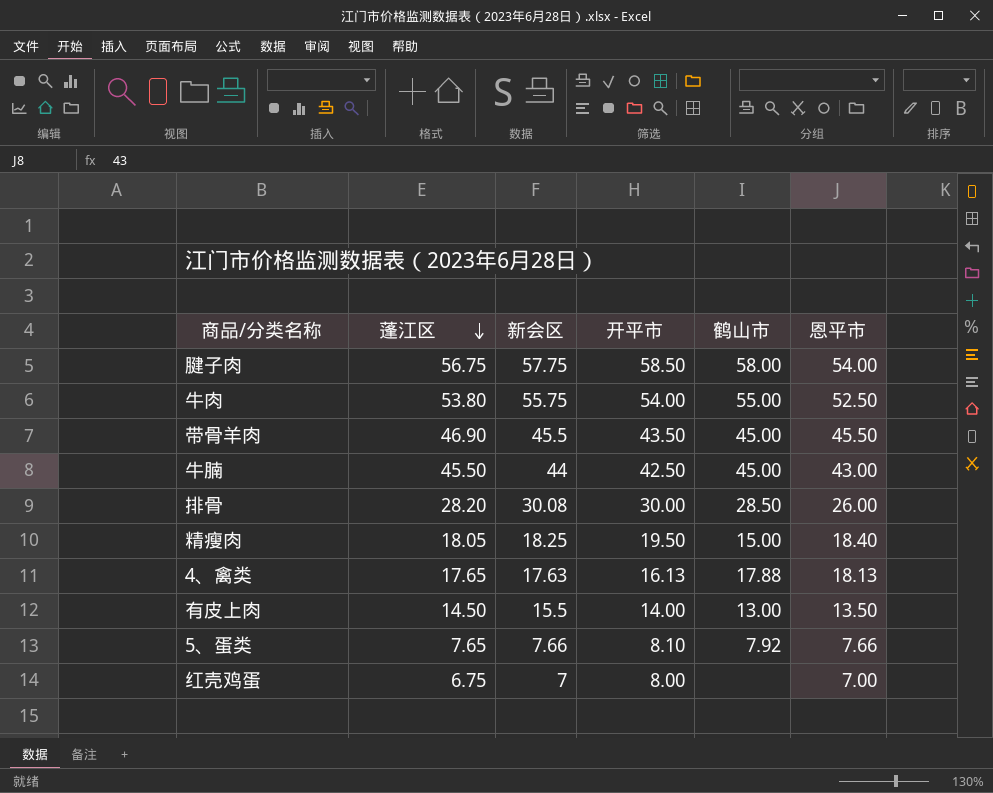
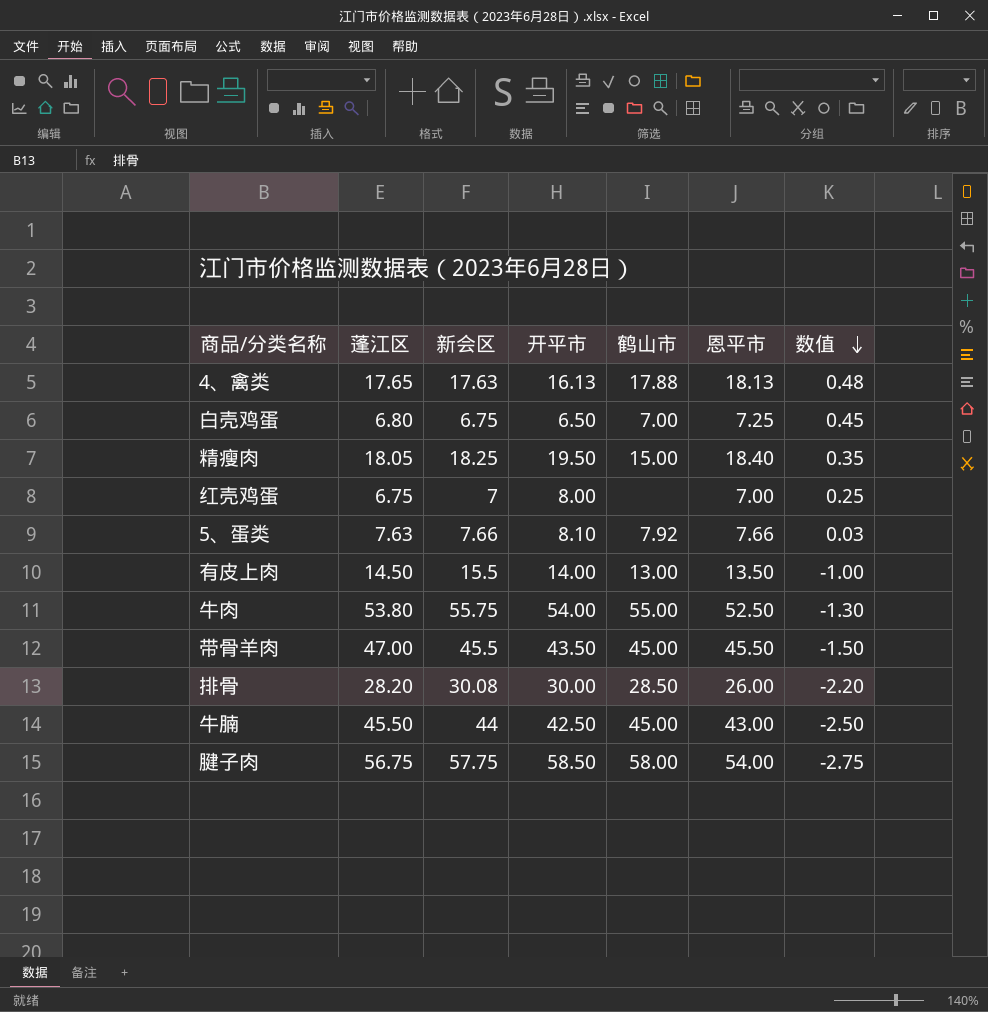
row order: 蓬江区 descending -> 数值 descending
column 数值 | formula: none -> [恩平市] - [蓬江区]
row 白壳鸡蛋: none -> 6.80 | 6.75 | 6.50 | 7.00 | 7.25 | 0.45
5、蛋类 | 蓬江区: 7.65 -> 7.63
带骨羊肉 | 蓬江区: 46.90 -> 47.00

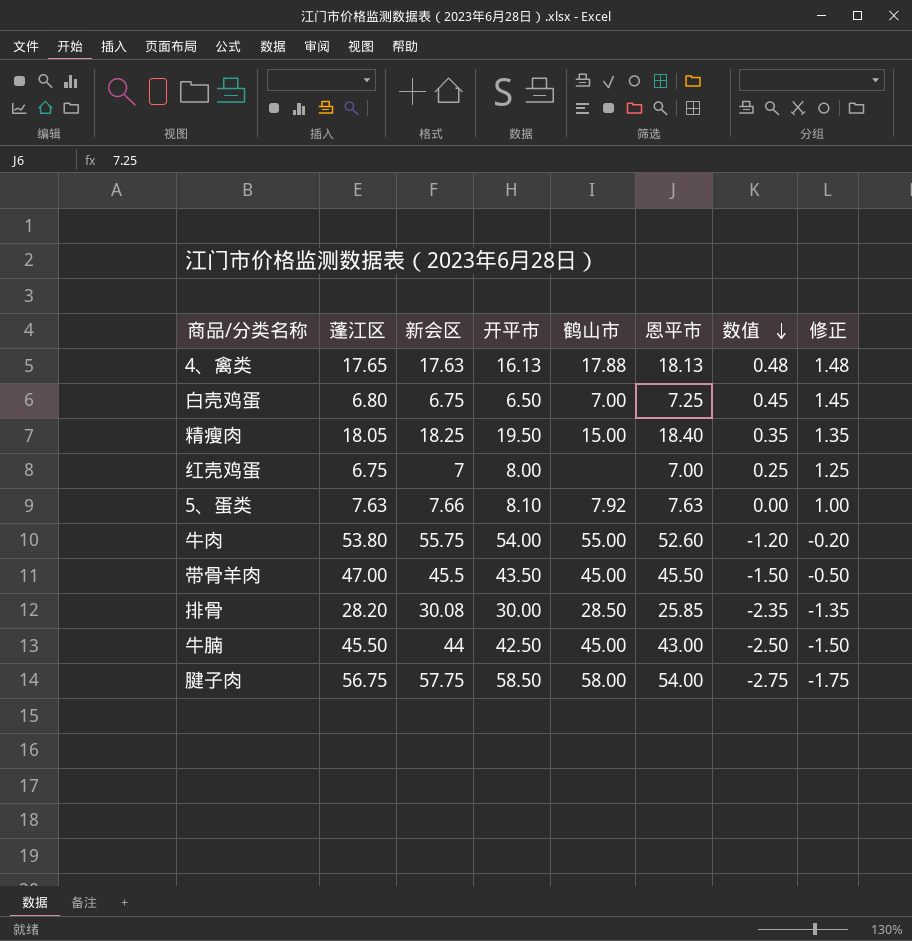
column 修正 | formula: none -> [数值] + 1
row 有皮上肉: 14.50 | 15.5 | 14.00 | 13.00 | 13.50 | -1.00 -> none
5、蛋类 | 恩平市: 7.66 -> 7.63
5、蛋类 | 数值: 0.03 -> 0.00
牛肉 | 恩平市: 52.50 -> 52.60
牛肉 | 数值: -1.30 -> -1.20
排骨 | 恩平市: 26.00 -> 25.85
排骨 | 数值: -2.20 -> -2.35

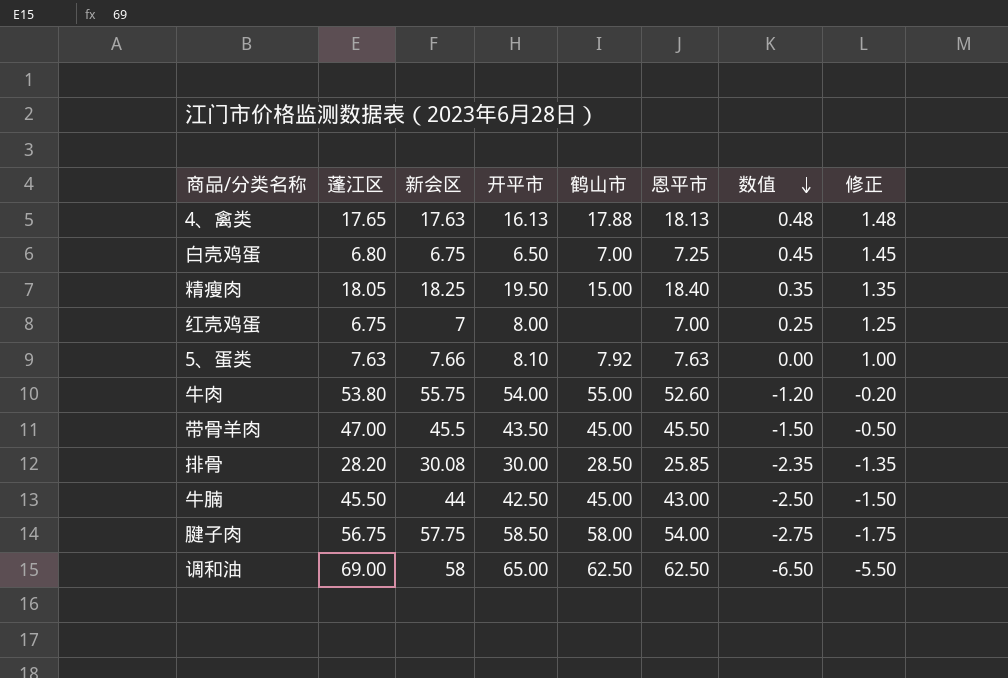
row 调和油: none -> 69.00 | 58 | 65.00 | 62.50 | 62.50 | -6.50 | -5.50

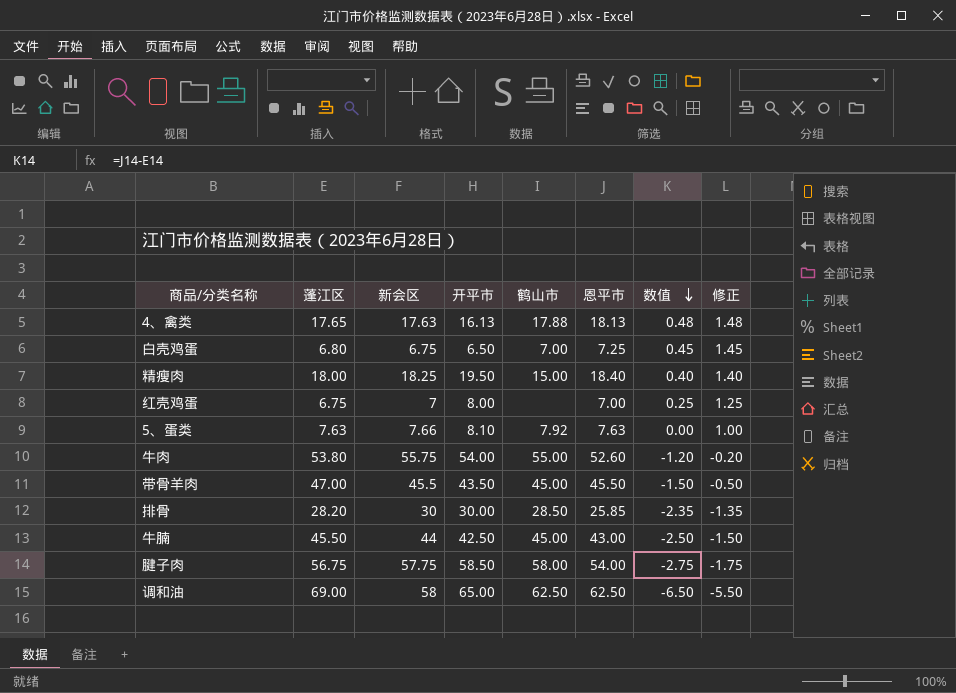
精瘦肉 | 蓬江区: 18.05 -> 18.00
精瘦肉 | 数值: 0.35 -> 0.40
精瘦肉 | 修正: 1.35 -> 1.40
排骨 | 新会区: 30.08 -> 30

